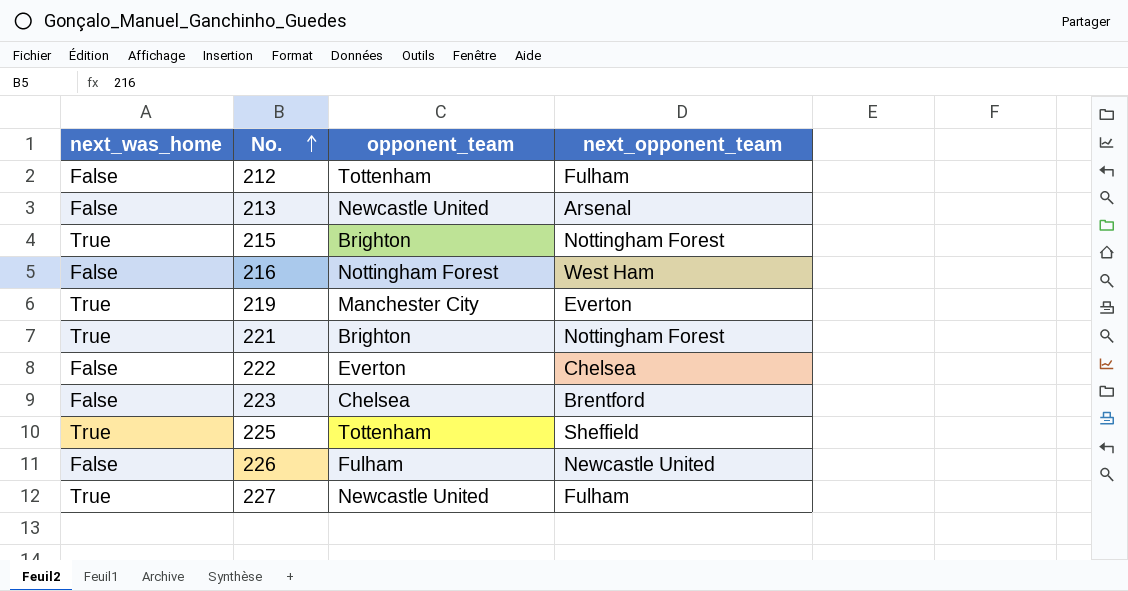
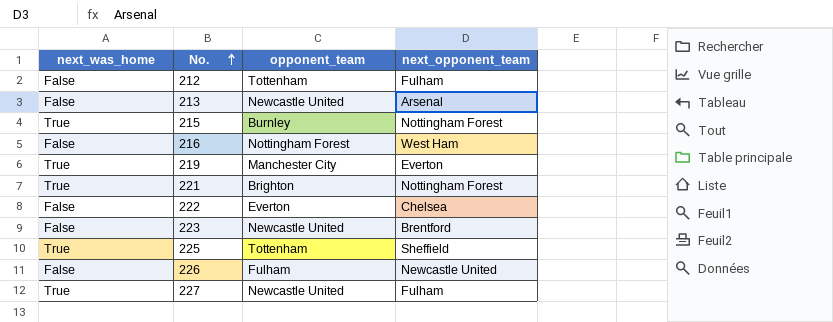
215 | opponent_team: Brighton -> Burnley
223 | opponent_team: Chelsea -> Newcastle United

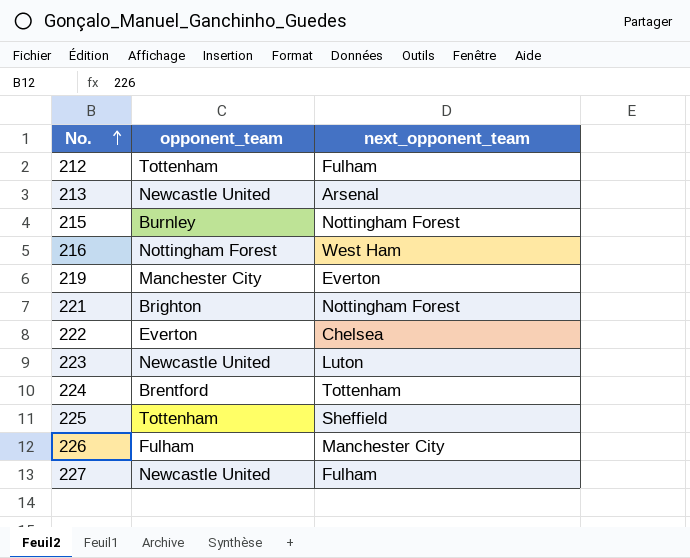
column next_was_home | position: 1 -> none
223 | next_opponent_team: Brentford -> Luton
row 224: none -> Brentford | Tottenham
226 | next_opponent_team: Newcastle United -> Manchester City

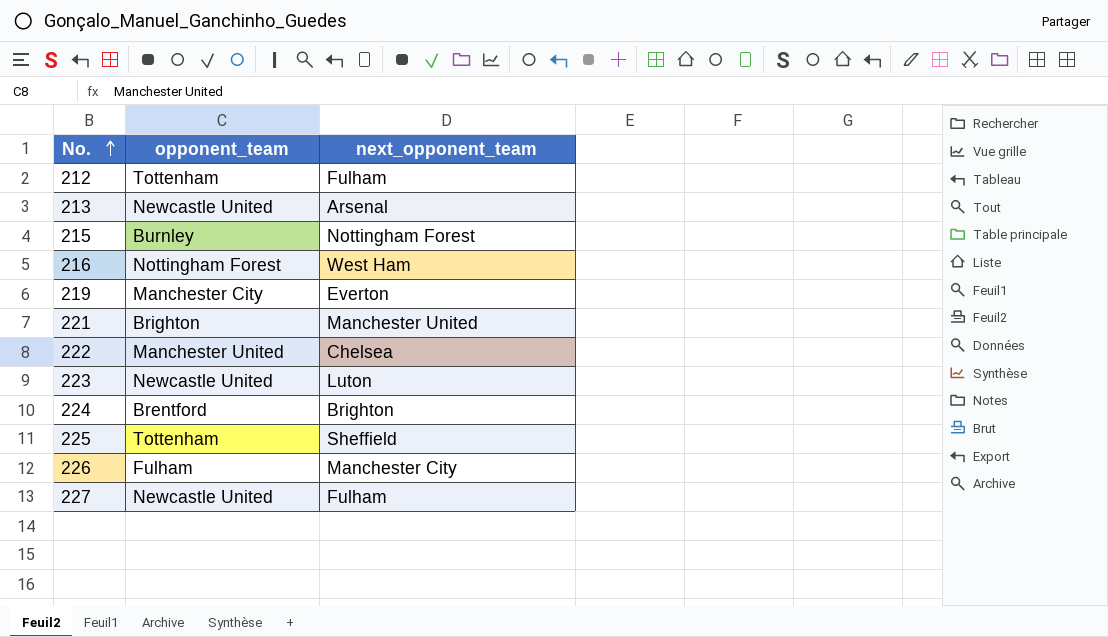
221 | next_opponent_team: Nottingham Forest -> Manchester United
222 | opponent_team: Everton -> Manchester United
224 | next_opponent_team: Tottenham -> Brighton

